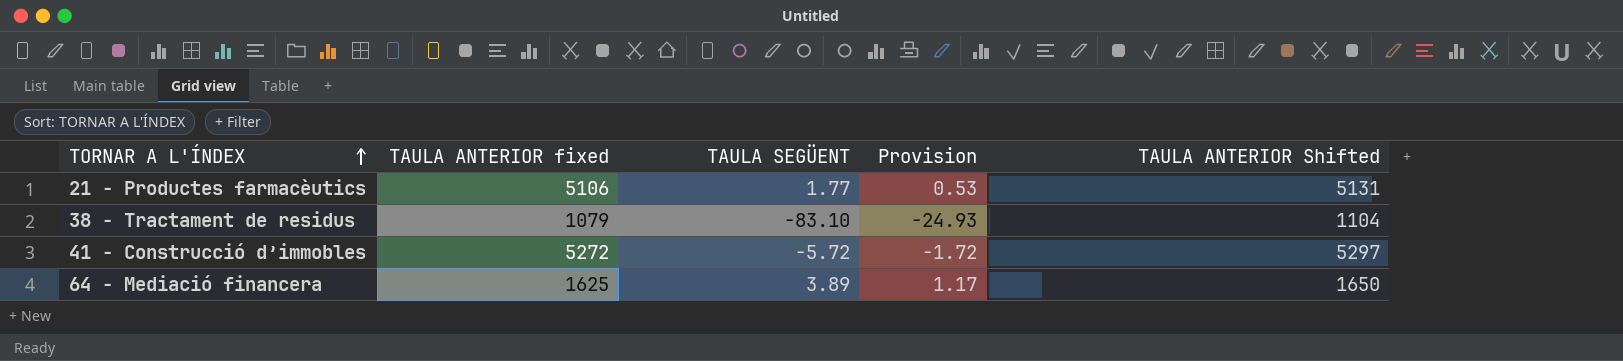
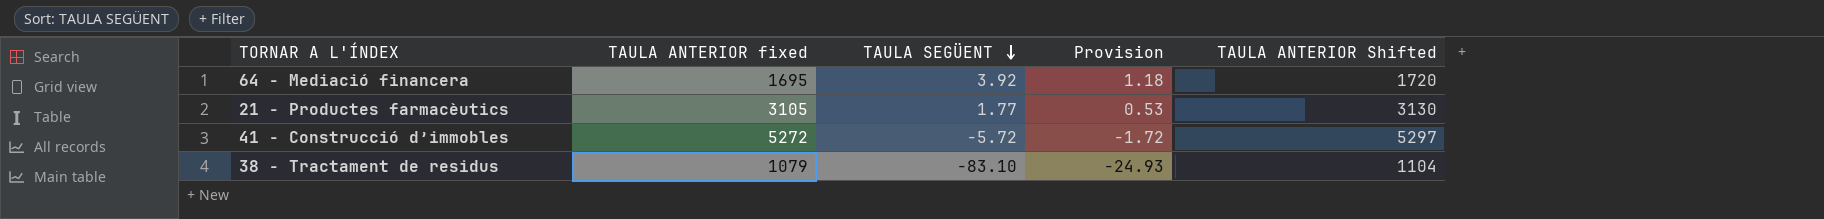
row order: TORNAR A L'ÍNDEX ascending -> TAULA SEGÜENT descending
64 - Mediació financera | TAULA ANTERIOR fixed: 1625 -> 1695
64 - Mediació financera | TAULA SEGÜENT: 3.89 -> 3.92
64 - Mediació financera | Provision: 1.17 -> 1.18
64 - Mediació financera | TAULA ANTERIOR Shifted: 1650 -> 1720
21 - Productes farmacèutics | TAULA ANTERIOR fixed: 5106 -> 3105
21 - Productes farmacèutics | TAULA ANTERIOR Shifted: 5131 -> 3130

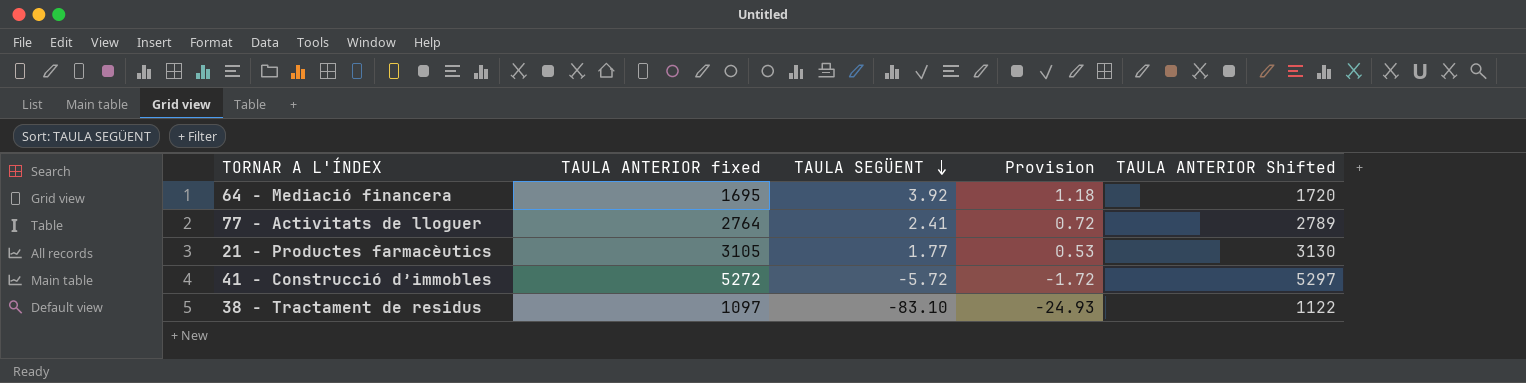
row 77 - Activitats de lloguer: none -> 2764 | 2.41 | 0.72 | 2789
38 - Tractament de residus | TAULA ANTERIOR fixed: 1079 -> 1097
38 - Tractament de residus | TAULA ANTERIOR Shifted: 1104 -> 1122

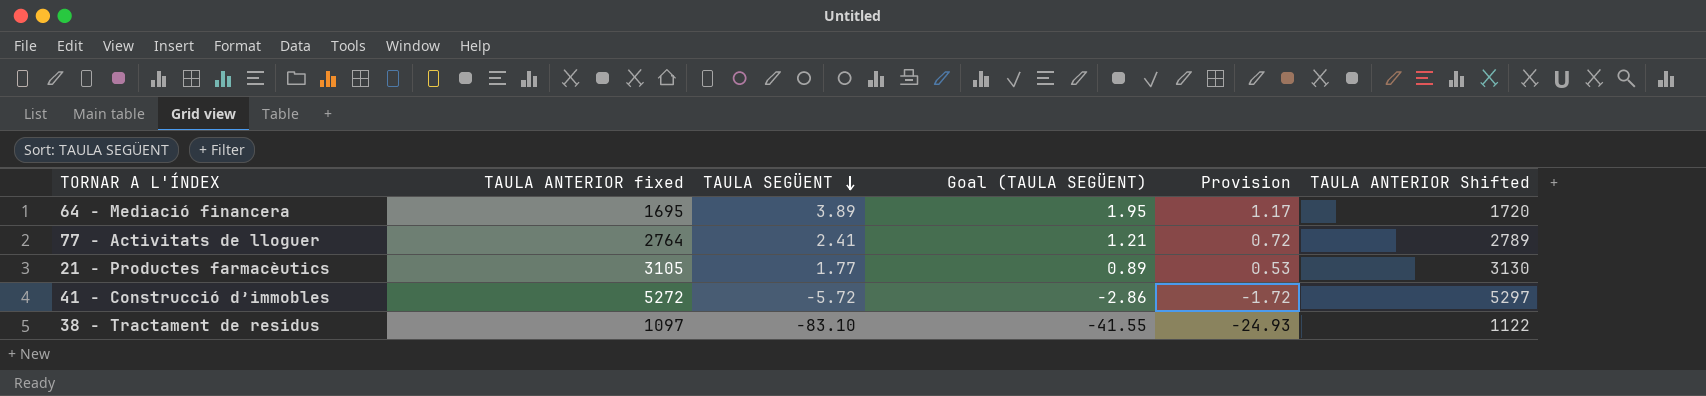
column Goal (TAULA SEGÜENT) | formula: none -> [TAULA SEGÜENT] * 0.5
64 - Mediació financera | TAULA SEGÜENT: 3.92 -> 3.89
64 - Mediació financera | Provision: 1.18 -> 1.17

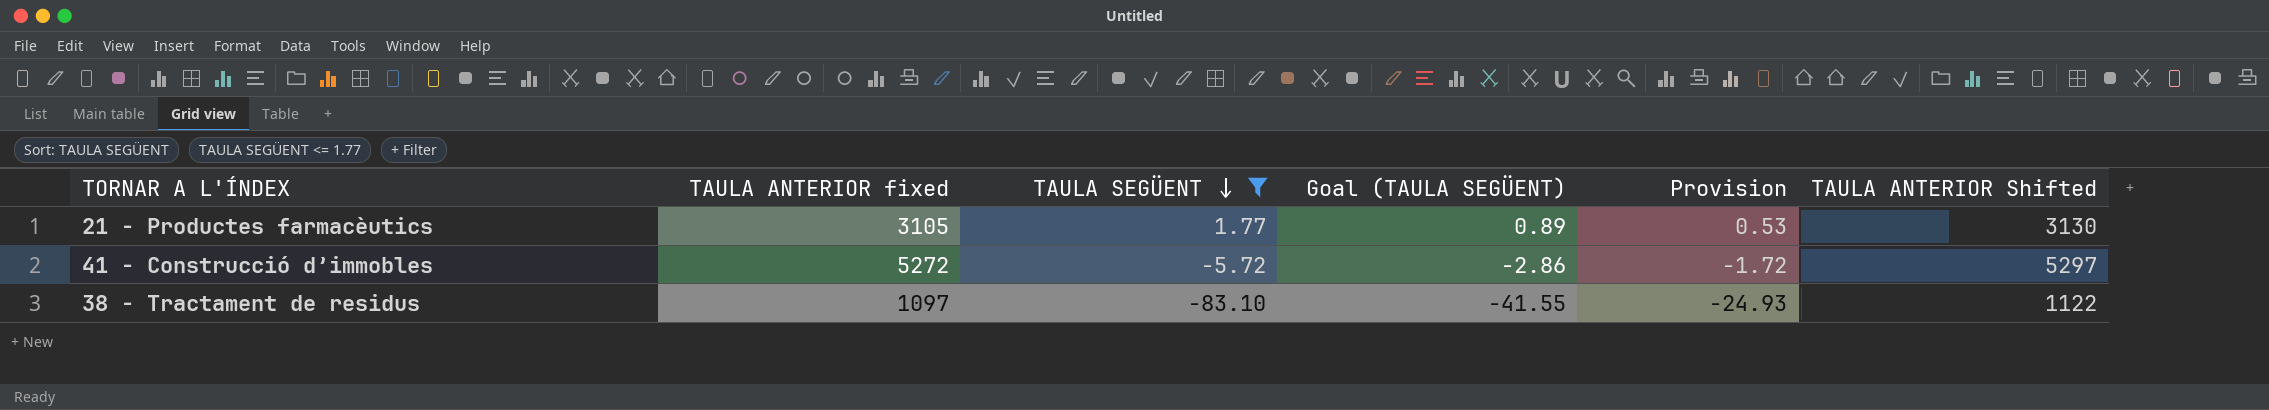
filter: none -> TAULA SEGÜENT <= 1.77

